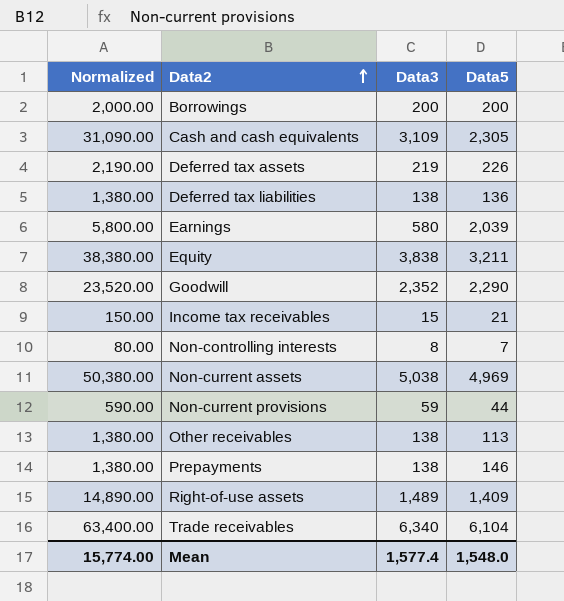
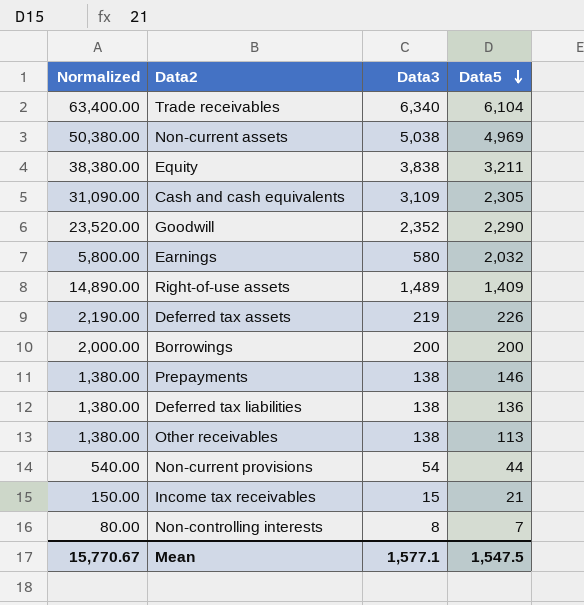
row order: Data2 ascending -> Data5 descending
Earnings | Data5: 2,039 -> 2,032
Non-current provisions | Normalized: 590.00 -> 540.00
Non-current provisions | Data3: 59 -> 54
Mean | Normalized: 15,774.00 -> 15,770.67
Mean | Data3: 1,577.4 -> 1,577.1
Mean | Data5: 1,548.0 -> 1,547.5

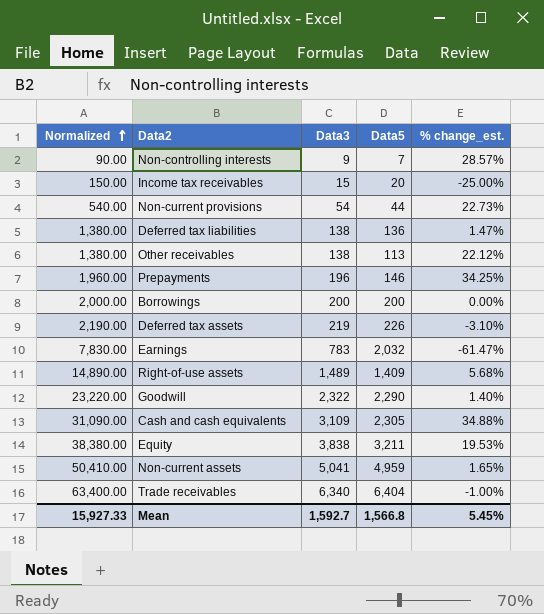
row order: Data5 descending -> Normalized ascending
column % change_est. | formula: none -> ([Data3] - [Data5]) / [Data5]
Non-controlling interests | Normalized: 80.00 -> 90.00
Non-controlling interests | Data3: 8 -> 9
Income tax receivables | Data5: 21 -> 20
Prepayments | Normalized: 1,380.00 -> 1,960.00
Prepayments | Data3: 138 -> 196
Earnings | Normalized: 5,800.00 -> 7,830.00
Earnings | Data3: 580 -> 783
Goodwill | Normalized: 23,520.00 -> 23,220.00
Goodwill | Data3: 2,352 -> 2,322
Non-current assets | Normalized: 50,380.00 -> 50,410.00
Non-current assets | Data3: 5,038 -> 5,041
Non-current assets | Data5: 4,969 -> 4,959
Trade receivables | Data5: 6,104 -> 6,404
Mean | Normalized: 15,770.67 -> 15,927.33
Mean | Data3: 1,577.1 -> 1,592.7
Mean | Data5: 1,547.5 -> 1,566.8

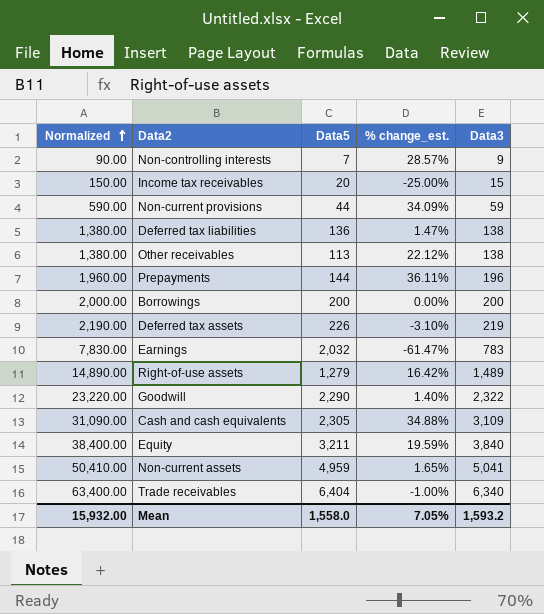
column Data3 | position: 3 -> 5
Non-current provisions | Normalized: 540.00 -> 590.00
Non-current provisions | % change_est.: 22.73% -> 34.09%
Non-current provisions | Data3: 54 -> 59
Prepayments | Data5: 146 -> 144
Prepayments | % change_est.: 34.25% -> 36.11%
Right-of-use assets | Data5: 1,409 -> 1,279
Right-of-use assets | % change_est.: 5.68% -> 16.42%
Equity | Normalized: 38,380.00 -> 38,400.00
Equity | % change_est.: 19.53% -> 19.59%
Equity | Data3: 3,838 -> 3,840
Mean | Normalized: 15,927.33 -> 15,932.00
Mean | Data5: 1,566.8 -> 1,558.0
Mean | % change_est.: 5.45% -> 7.05%
Mean | Data3: 1,592.7 -> 1,593.2

